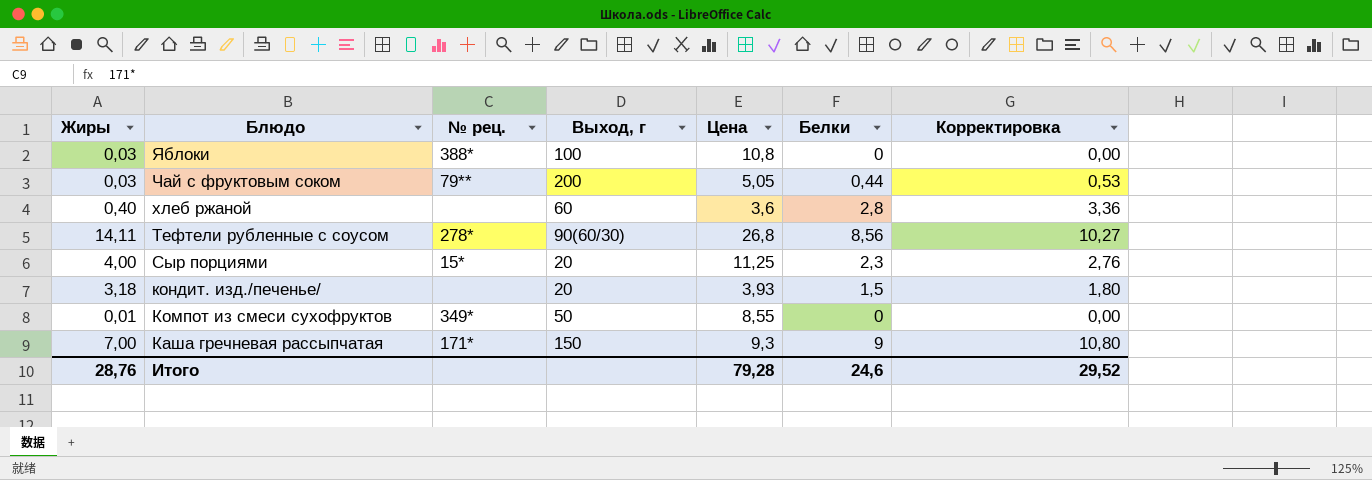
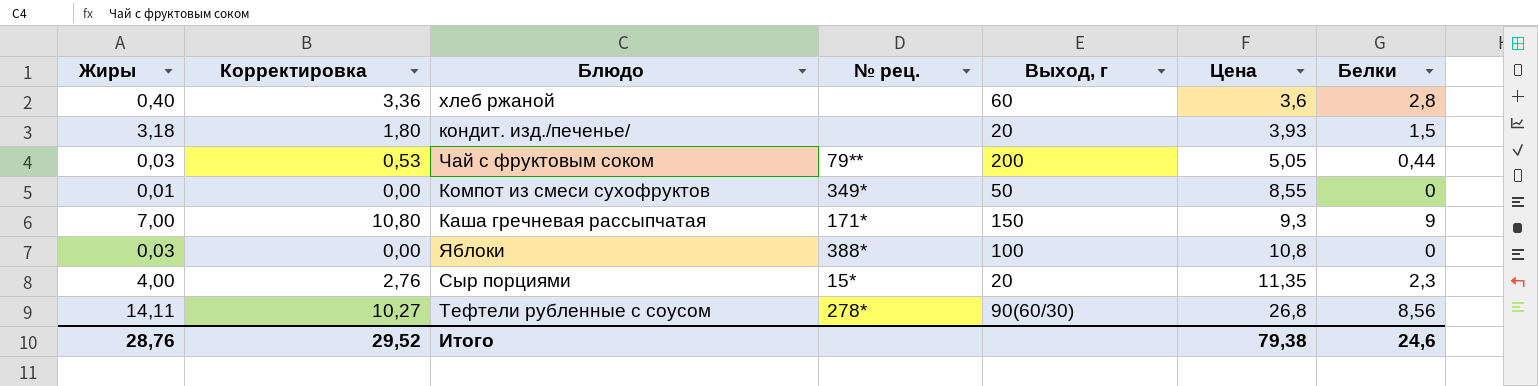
row order: Блюдо descending -> Цена ascending
column Корректировка | position: 7 -> 2
Сыр порциями | Цена: 11,25 -> 11,35
Итого | Цена: 79,28 -> 79,38

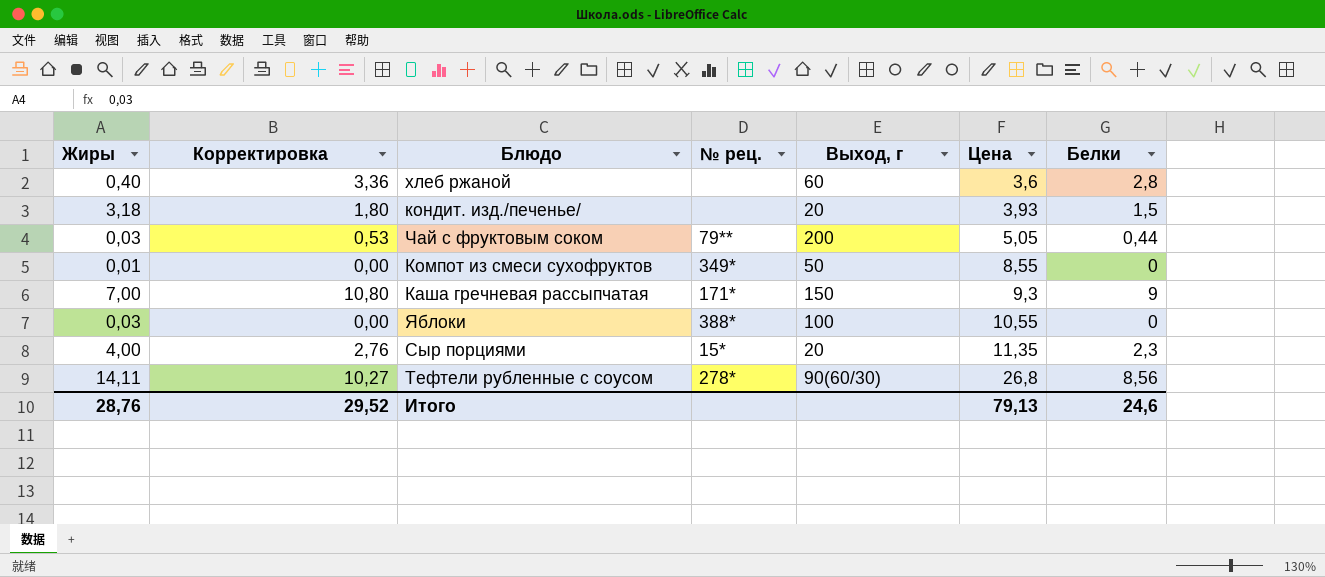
Яблоки | Цена: 10,8 -> 10,55
Итого | Цена: 79,38 -> 79,13

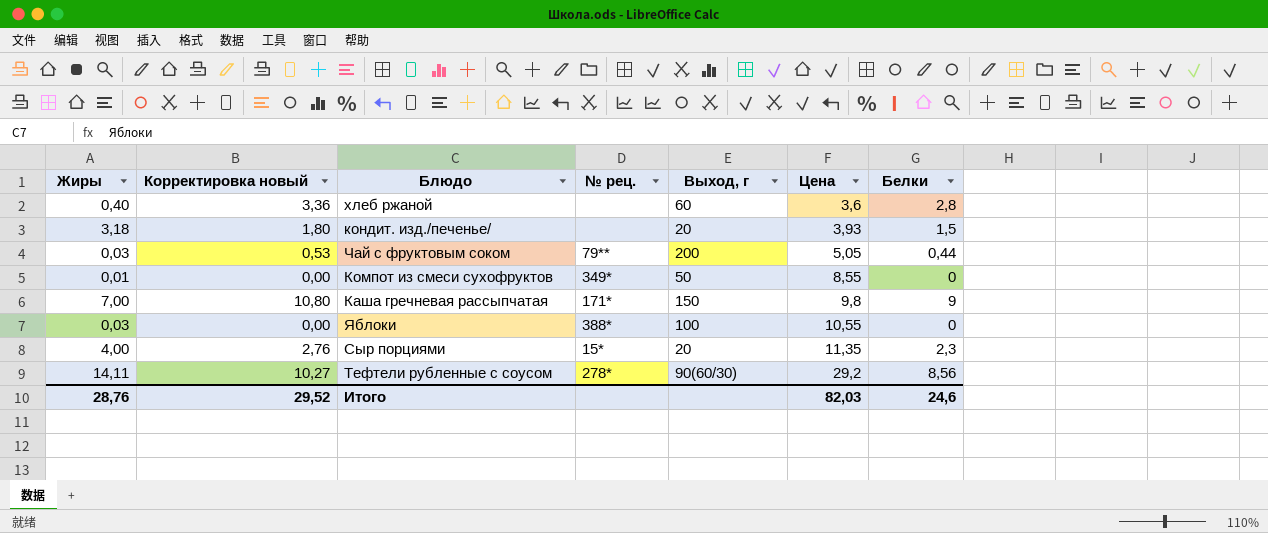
column name: Корректировка -> Корректировка новый
Каша гречневая рассыпчатая | Цена: 9,3 -> 9,8
Тефтели рубленные с соусом | Цена: 26,8 -> 29,2
Итого | Цена: 79,13 -> 82,03

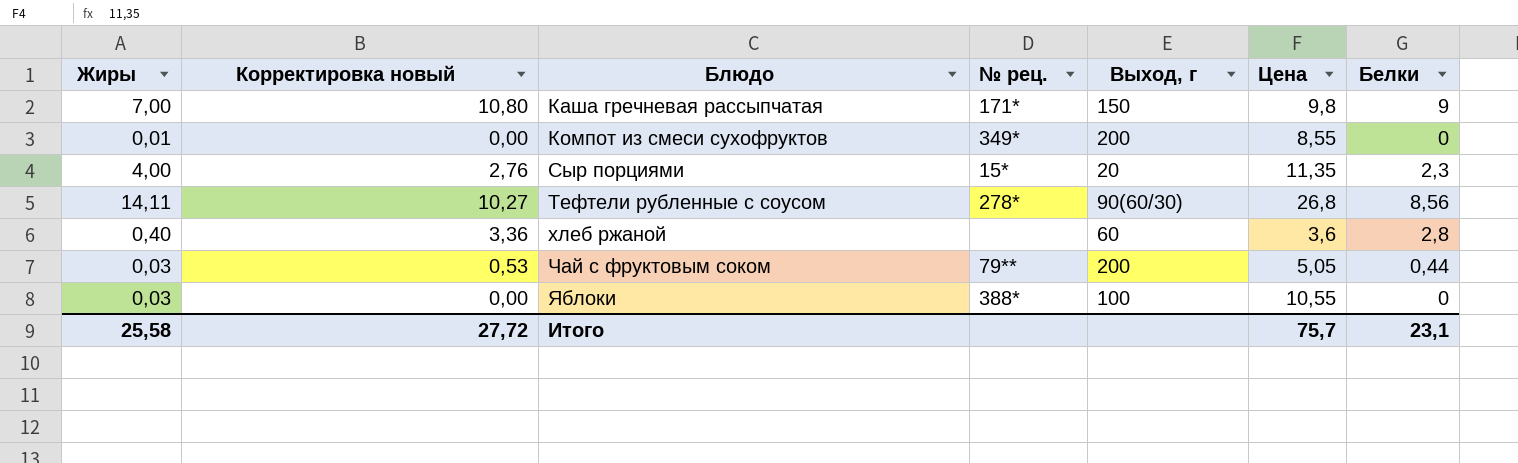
row order: Цена ascending -> Блюдо ascending
row кондит. изд./печенье/: 3,18 | 1,80 | none | 20 | 3,93 | 1,5 -> none
Компот из смеси сухофруктов | Выход, г: 50 -> 200
Тефтели рубленные с соусом | Цена: 29,2 -> 26,8
Итого | Жиры: 28,76 -> 25,58
Итого | Корректировка новый: 29,52 -> 27,72
Итого | Цена: 82,03 -> 75,7
Итого | Белки: 24,6 -> 23,1

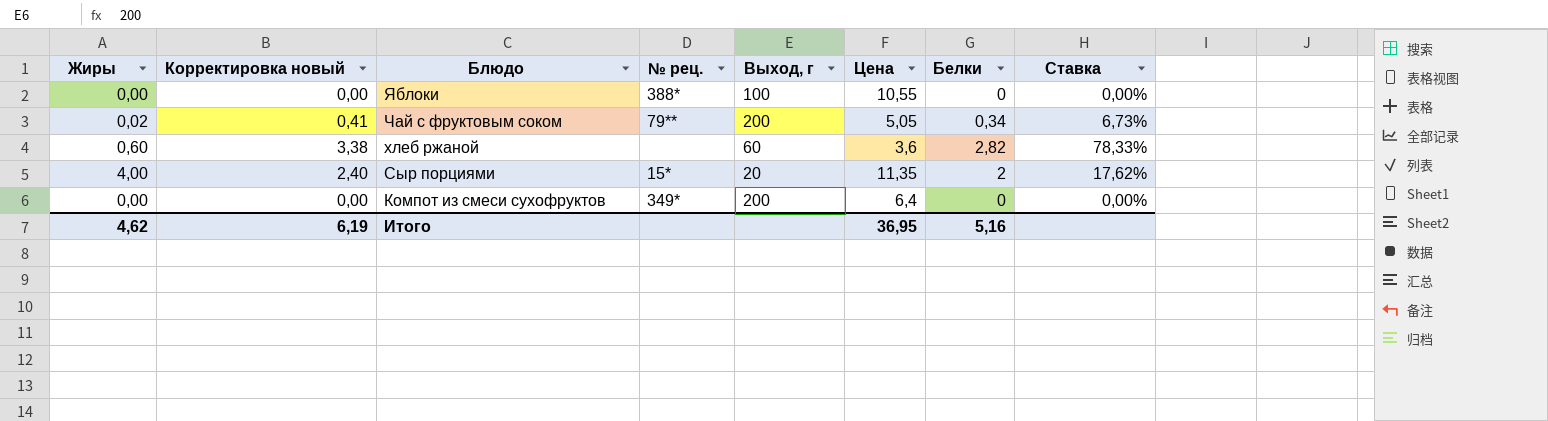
row order: Блюдо ascending -> Блюдо descending
column Ставка | formula: none -> [Белки] / [Цена]
row Каша гречневая рассыпчатая: 7,00 | 10,80 | 171* | 150 | 9,8 | 9 -> none
row Тефтели рубленные с соусом: 14,11 | 10,27 | 278* | 90(60/30) | 26,8 | 8,56 -> none
Яблоки | Жиры: 0,03 -> 0,00
Чай с фруктовым соком | Жиры: 0,03 -> 0,02
Чай с фруктовым соком | Корректировка новый: 0,53 -> 0,41
Чай с фруктовым соком | Белки: 0,44 -> 0,34
хлеб ржаной | Жиры: 0,40 -> 0,60
хлеб ржаной | Корректировка новый: 3,36 -> 3,38
хлеб ржаной | Белки: 2,8 -> 2,82
Сыр порциями | Корректировка новый: 2,76 -> 2,40
Сыр порциями | Белки: 2,3 -> 2
Компот из смеси сухофруктов | Жиры: 0,01 -> 0,00
Компот из смеси сухофруктов | Цена: 8,55 -> 6,4
Итого | Жиры: 25,58 -> 4,62
Итого | Корректировка новый: 27,72 -> 6,19
Итого | Цена: 75,7 -> 36,95
Итого | Белки: 23,1 -> 5,16

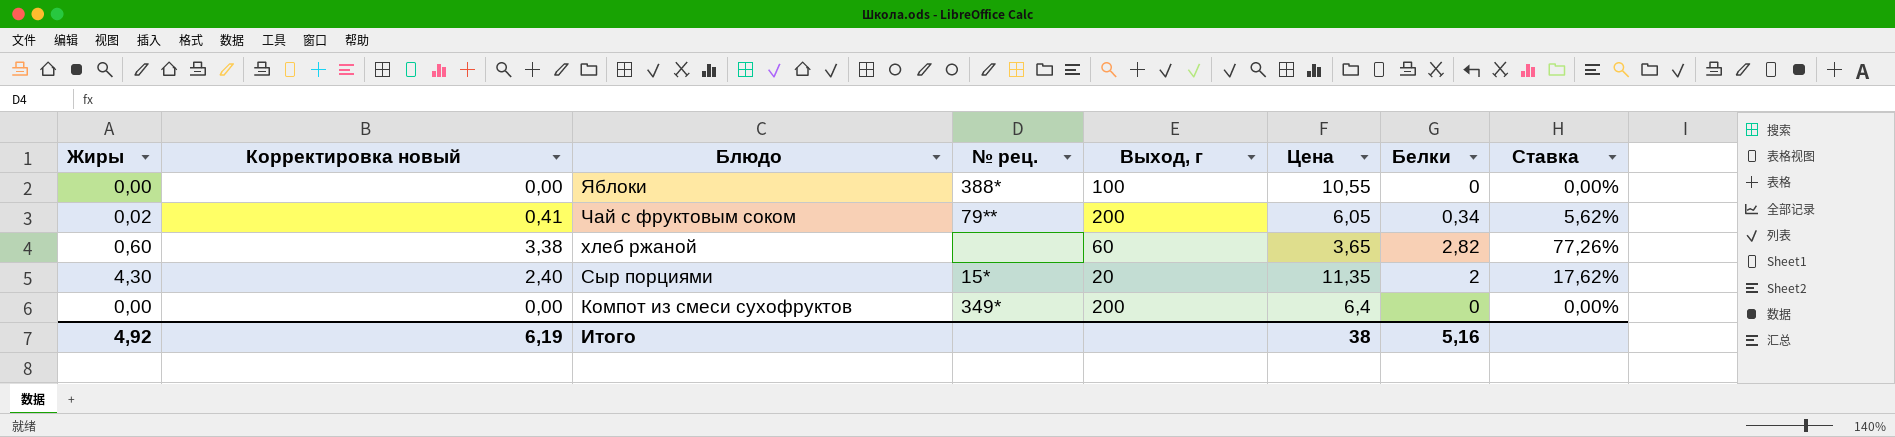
Чай с фруктовым соком | Цена: 5,05 -> 6,05
Чай с фруктовым соком | Ставка: 6,73% -> 5,62%
хлеб ржаной | Цена: 3,6 -> 3,65
хлеб ржаной | Ставка: 78,33% -> 77,26%
Сыр порциями | Жиры: 4,00 -> 4,30
Итого | Жиры: 4,62 -> 4,92
Итого | Цена: 36,95 -> 38

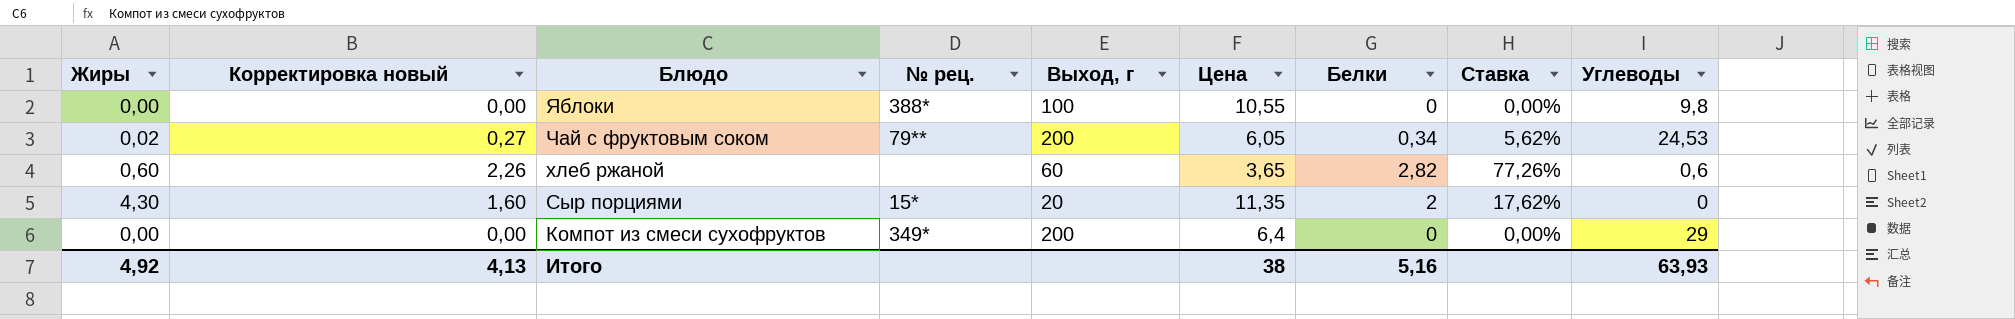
column Корректировка новый | formula: [Белки] * 1,2 -> [Белки] * 0,8
column Углеводы | position: none -> 9
Итого | Корректировка новый: 6,19 -> 4,13

